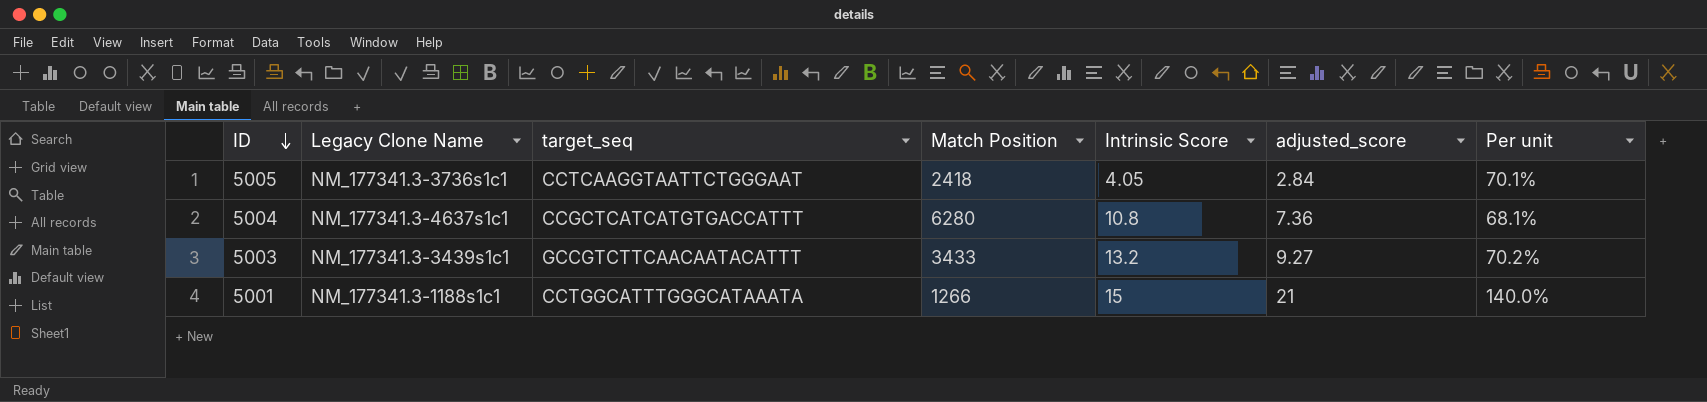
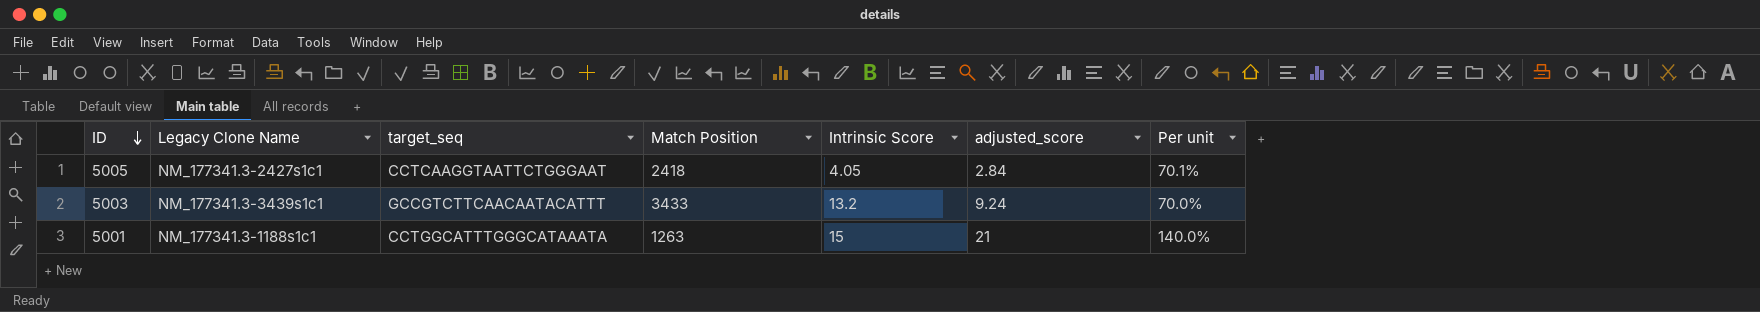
row 5004: NM_177341.3-4637s1c1 | CCGCTCATCATGTGACCATTT | 6280 | 10.8 | 7.36 | 68.1% -> none
5005 | Legacy Clone Name: NM_177341.3-3736s1c1 -> NM_177341.3-2427s1c1
5003 | adjusted_score: 9.27 -> 9.24
5003 | Per unit: 70.2% -> 70.0%
5001 | Match Position: 1266 -> 1263

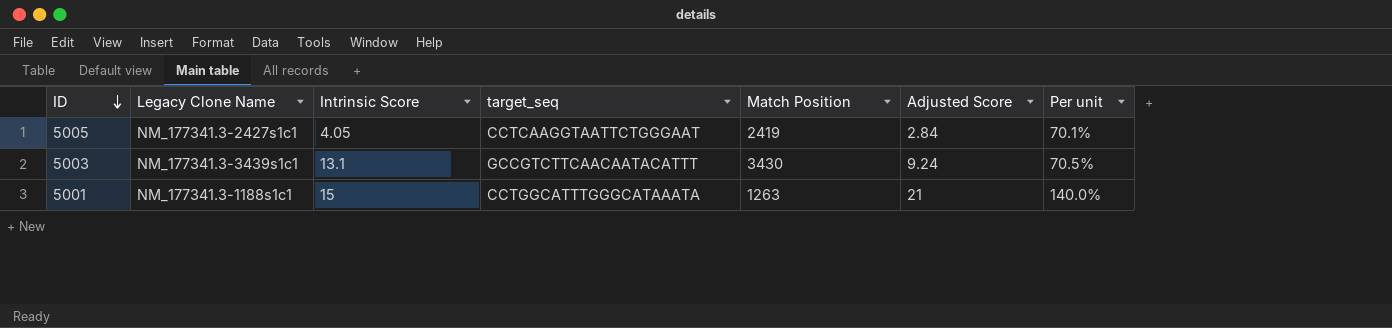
column Intrinsic Score | position: 5 -> 3
column name: adjusted_score -> Adjusted Score
5005 | Match Position: 2418 -> 2419
5003 | Intrinsic Score: 13.2 -> 13.1
5003 | Match Position: 3433 -> 3430
5003 | Per unit: 70.0% -> 70.5%

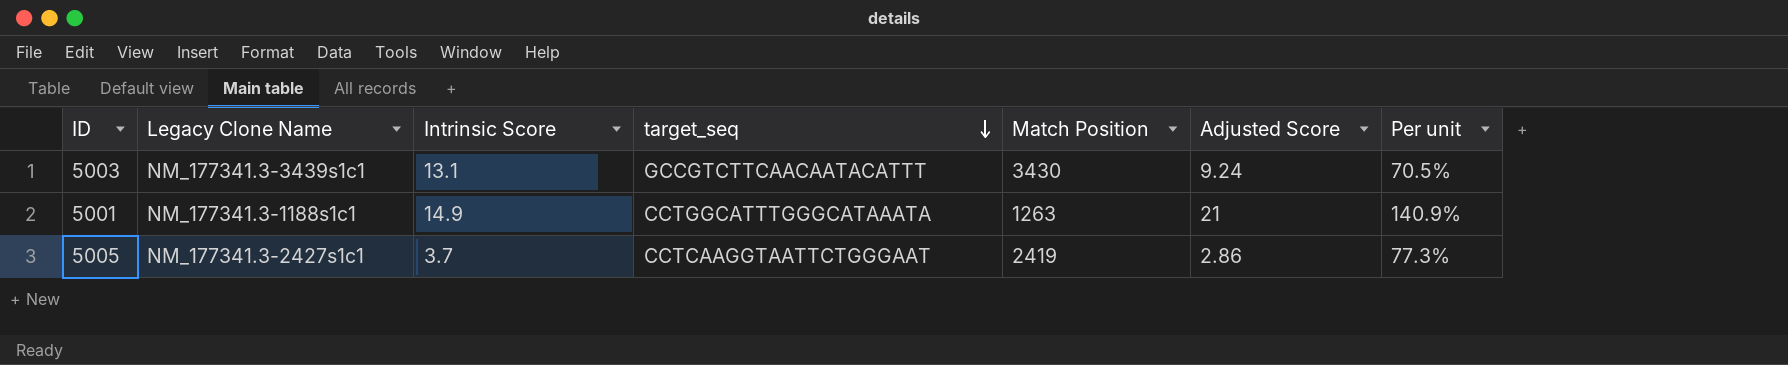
row order: ID descending -> target_seq descending
5001 | Intrinsic Score: 15 -> 14.9
5001 | Per unit: 140.0% -> 140.9%
5005 | Intrinsic Score: 4.05 -> 3.7
5005 | Adjusted Score: 2.84 -> 2.86
5005 | Per unit: 70.1% -> 77.3%

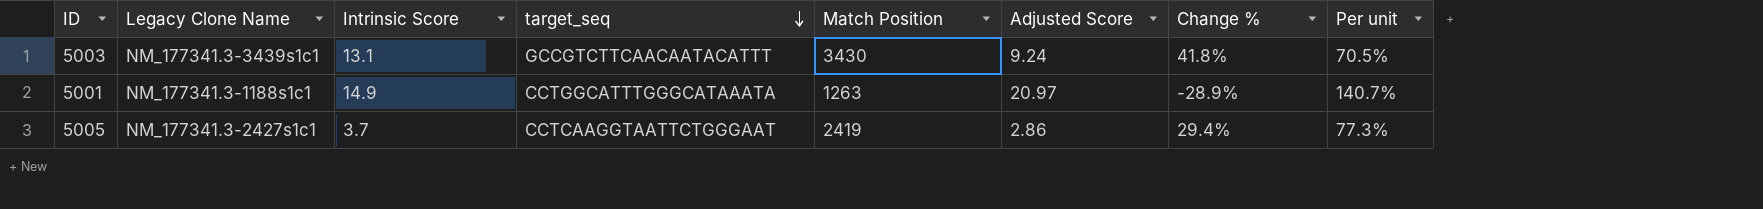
column Change % | formula: none -> ([Intrinsic Score] - [Adjusted Score]) / [Adjusted Score]
5001 | Adjusted Score: 21 -> 20.97
5001 | Per unit: 140.9% -> 140.7%

